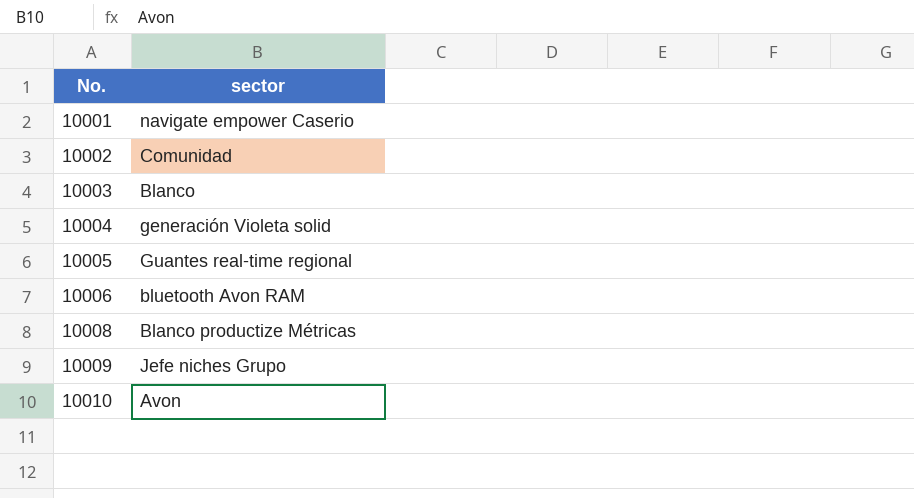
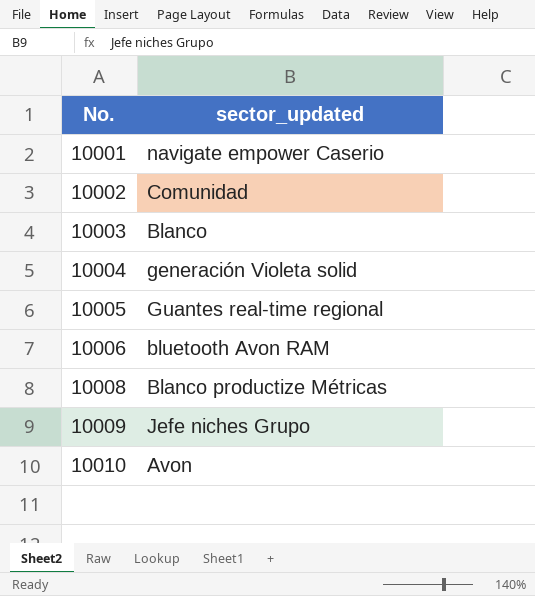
column name: sector -> sector_updated

